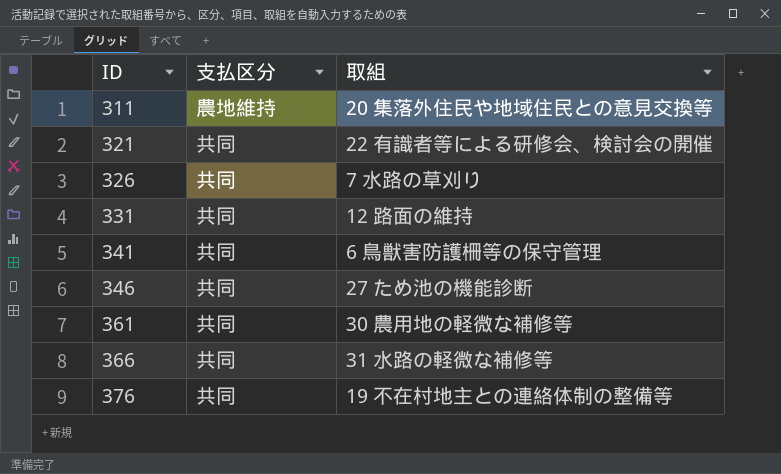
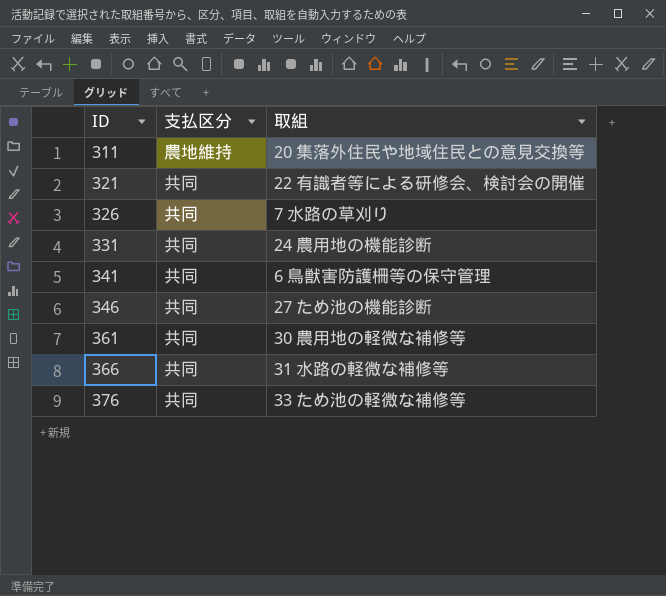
331 | 取組: 12 路面の維持 -> 24 農用地の機能診断
376 | 取組: 19 不在村地主との連絡体制の整備等 -> 33 ため池の軽微な補修等

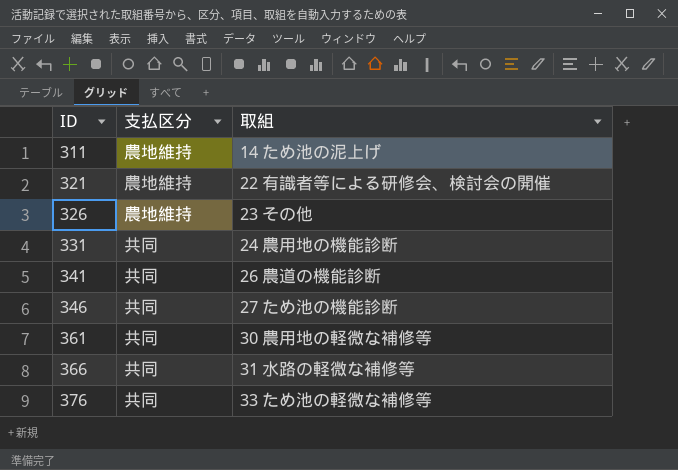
311 | 取組: 20 集落外住民や地域住民との意見交換等 -> 14 ため池の泥上げ
321 | 支払区分: 共同 -> 農地維持
326 | 支払区分: 共同 -> 農地維持
326 | 取組: 7 水路の草刈り -> 23 その他
341 | 取組: 6 鳥獣害防護柵等の保守管理 -> 26 農道の機能診断

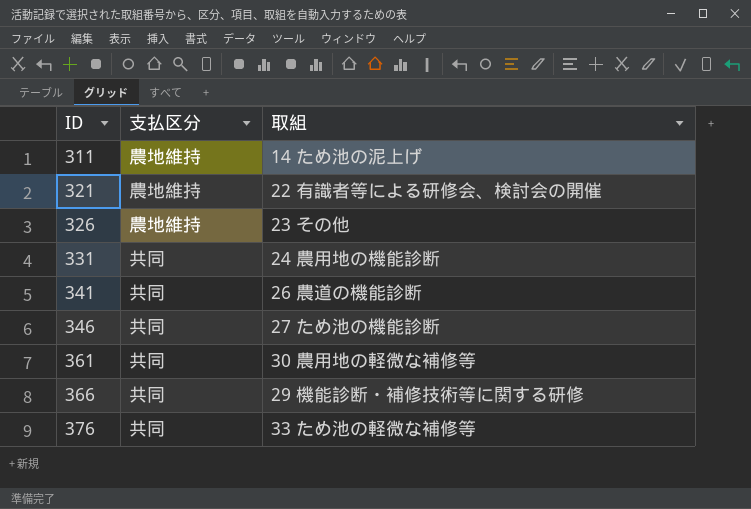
366 | 取組: 31 水路の軽微な補修等 -> 29 機能診断・補修技術等に関する研修

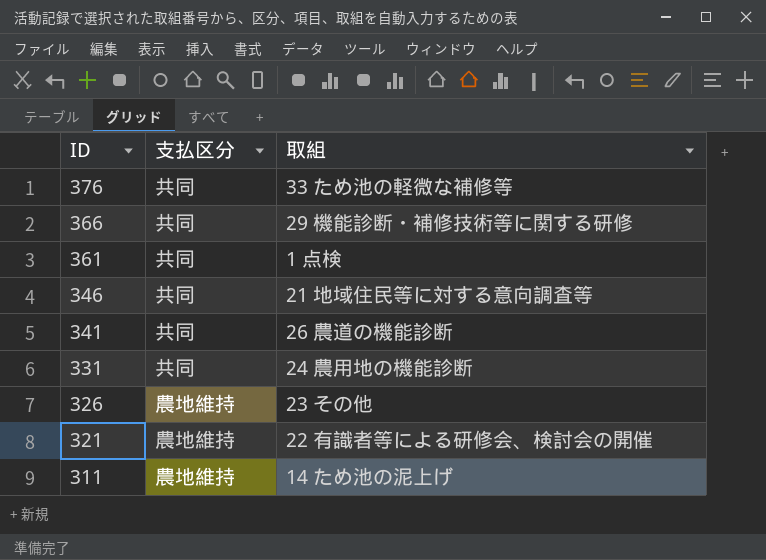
row order: ID ascending -> ID descending
361 | 取組: 30 農用地の軽微な補修等 -> 1 点検
346 | 取組: 27 ため池の機能診断 -> 21 地域住民等に対する意向調査等

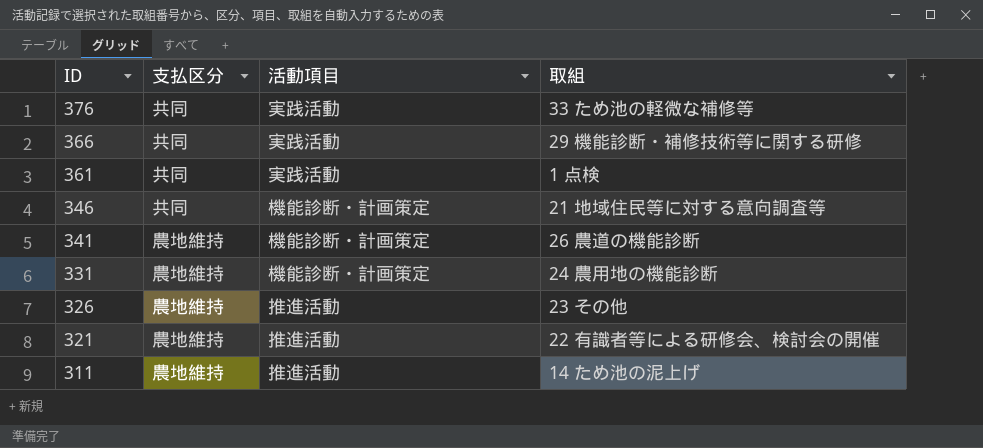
column 活動項目 | position: none -> 3
341 | 支払区分: 共同 -> 農地維持
331 | 支払区分: 共同 -> 農地維持

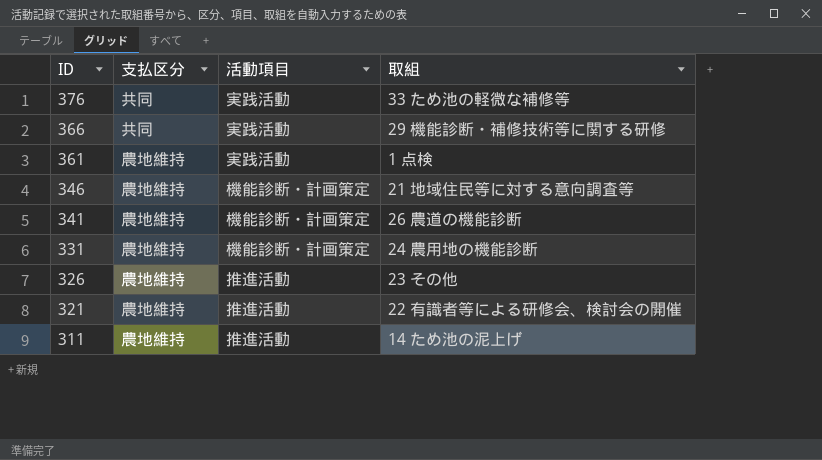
361 | 支払区分: 共同 -> 農地維持
346 | 支払区分: 共同 -> 農地維持

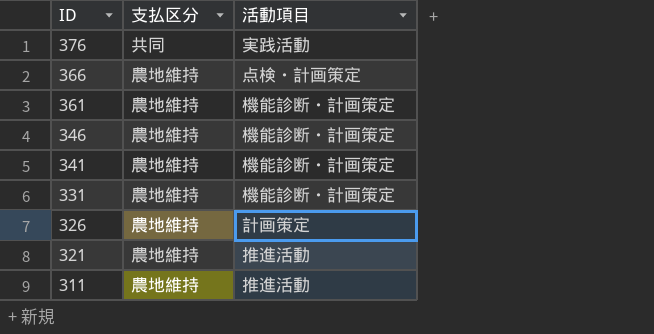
column 取組 | position: 4 -> none
366 | 支払区分: 共同 -> 農地維持
366 | 活動項目: 実践活動 -> 点検・計画策定
361 | 活動項目: 実践活動 -> 機能診断・計画策定
326 | 活動項目: 推進活動 -> 計画策定

